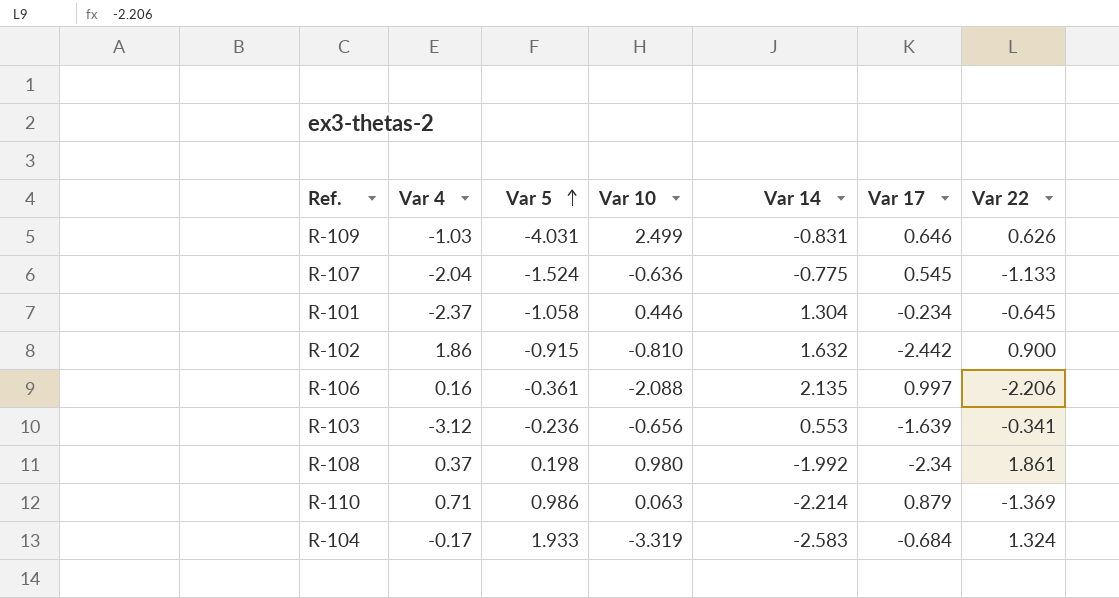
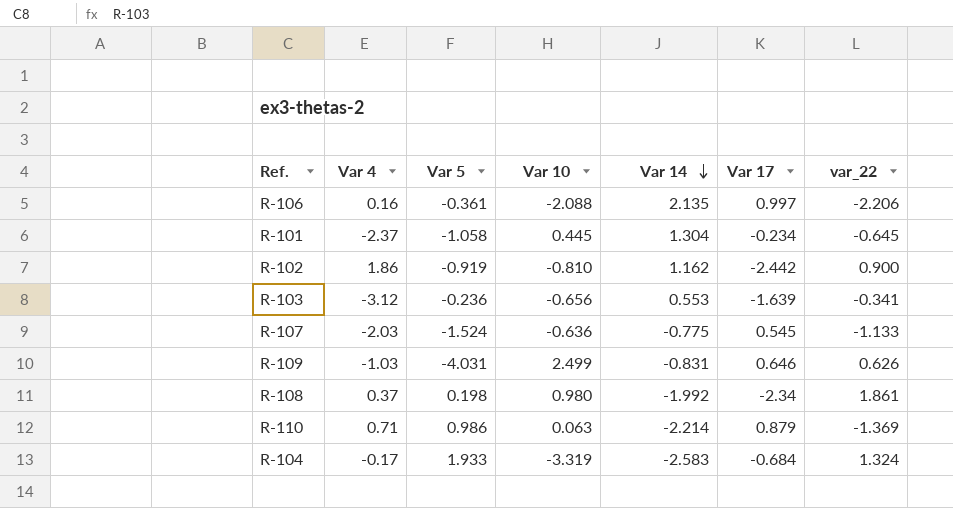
row order: Var 5 ascending -> Var 14 descending
column name: Var 22 -> var_22
R-101 | Var 10: 0.446 -> 0.445
R-102 | Var 5: -0.915 -> -0.919
R-102 | Var 14: 1.632 -> 1.162
R-107 | Var 4: -2.04 -> -2.03

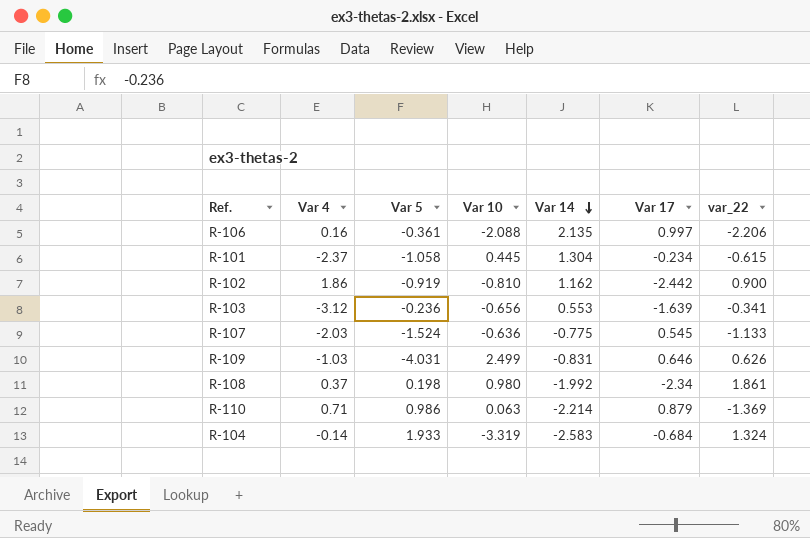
R-101 | var_22: -0.645 -> -0.615
R-104 | Var 4: -0.17 -> -0.14

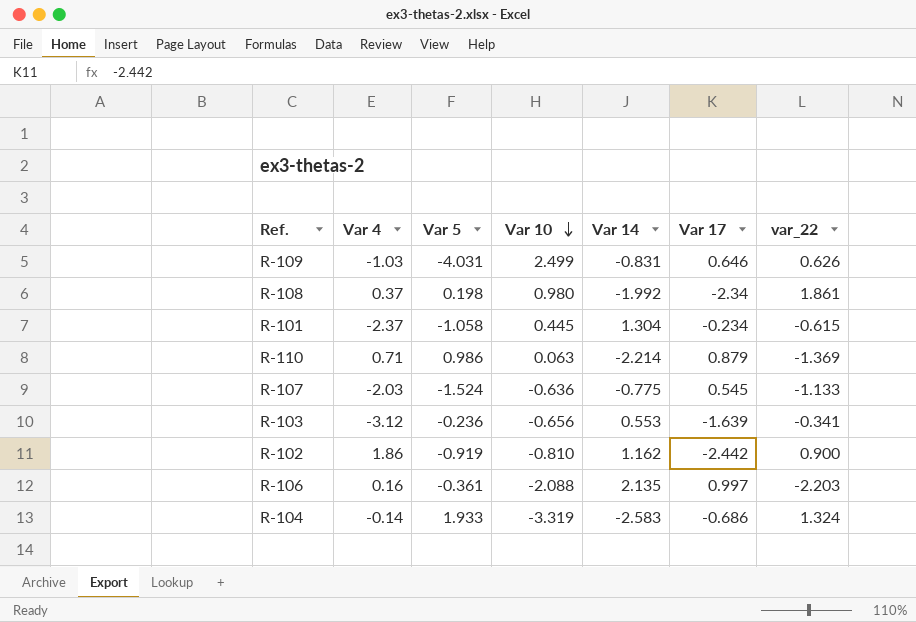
row order: Var 14 descending -> Var 10 descending
R-106 | var_22: -2.206 -> -2.203
R-104 | Var 17: -0.684 -> -0.686

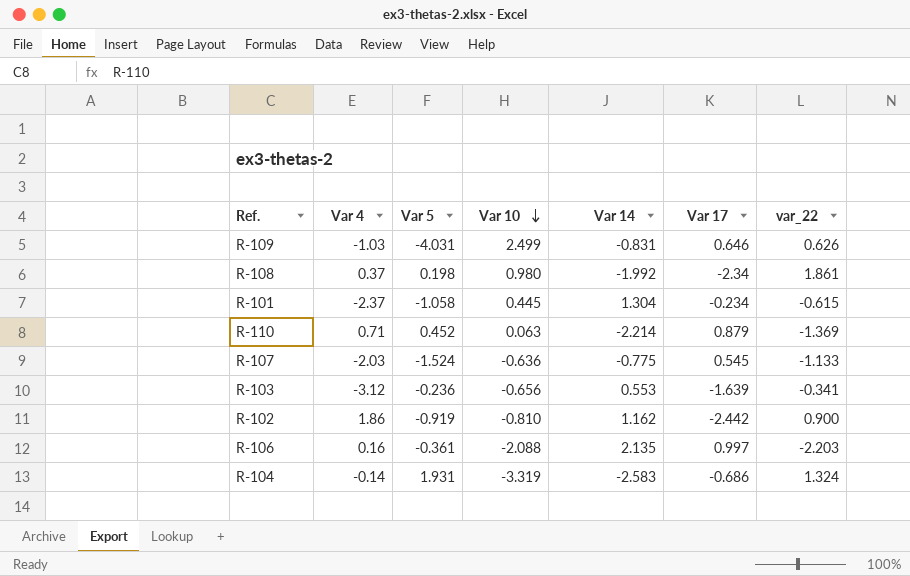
R-110 | Var 5: 0.986 -> 0.452
R-104 | Var 5: 1.933 -> 1.931

